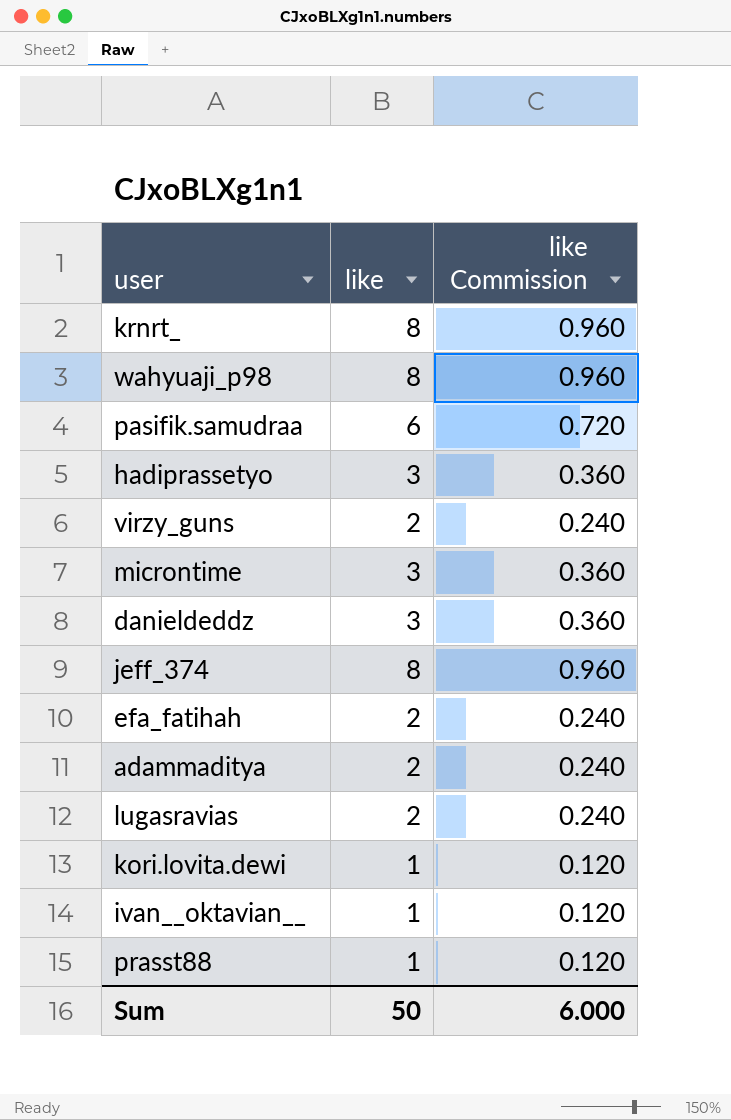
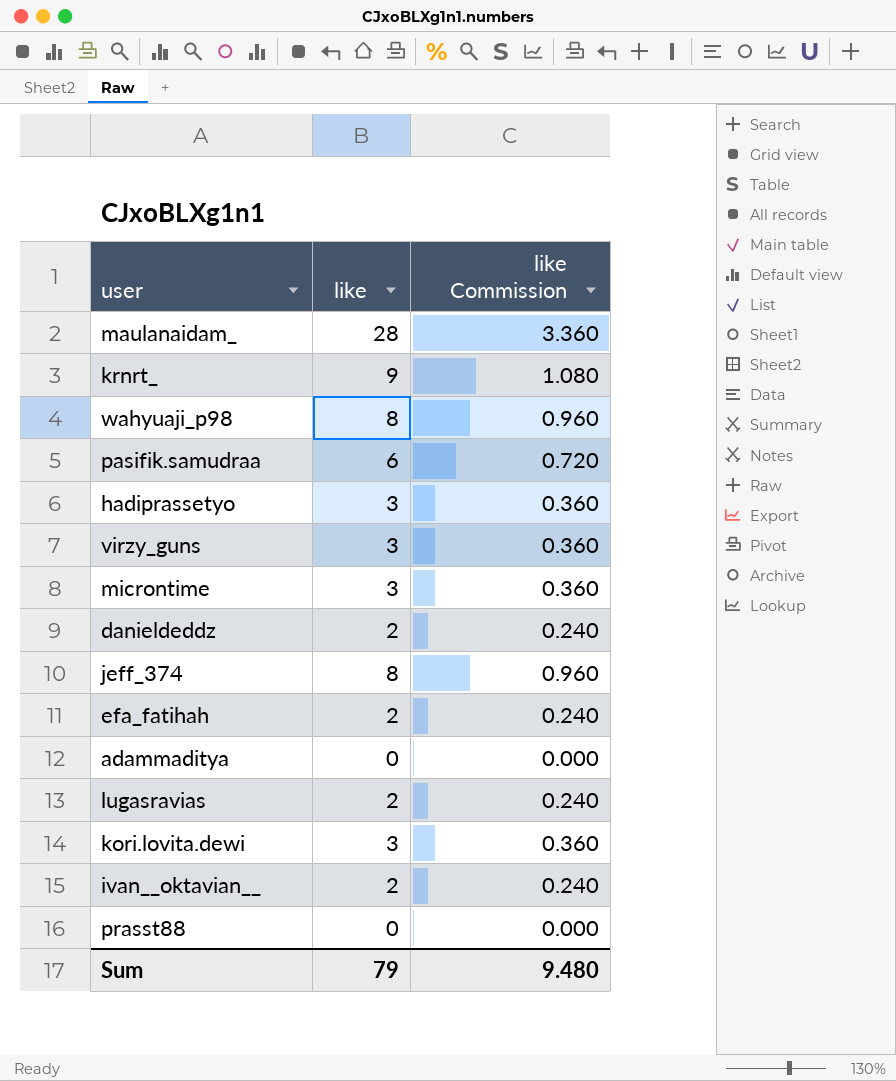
row maulanaidam_: none -> 28 | 3.360
krnrt_ | like: 8 -> 9
krnrt_ | like Commission: 0.960 -> 1.080
virzy_guns | like: 2 -> 3
virzy_guns | like Commission: 0.240 -> 0.360
danieldeddz | like: 3 -> 2
danieldeddz | like Commission: 0.360 -> 0.240
adammaditya | like: 2 -> 0
adammaditya | like Commission: 0.240 -> 0.000
kori.lovita.dewi | like: 1 -> 3
kori.lovita.dewi | like Commission: 0.120 -> 0.360
ivan__oktavian__ | like: 1 -> 2
ivan__oktavian__ | like Commission: 0.120 -> 0.240
prasst88 | like: 1 -> 0
prasst88 | like Commission: 0.120 -> 0.000
Sum | like: 50 -> 79
Sum | like Commission: 6.000 -> 9.480

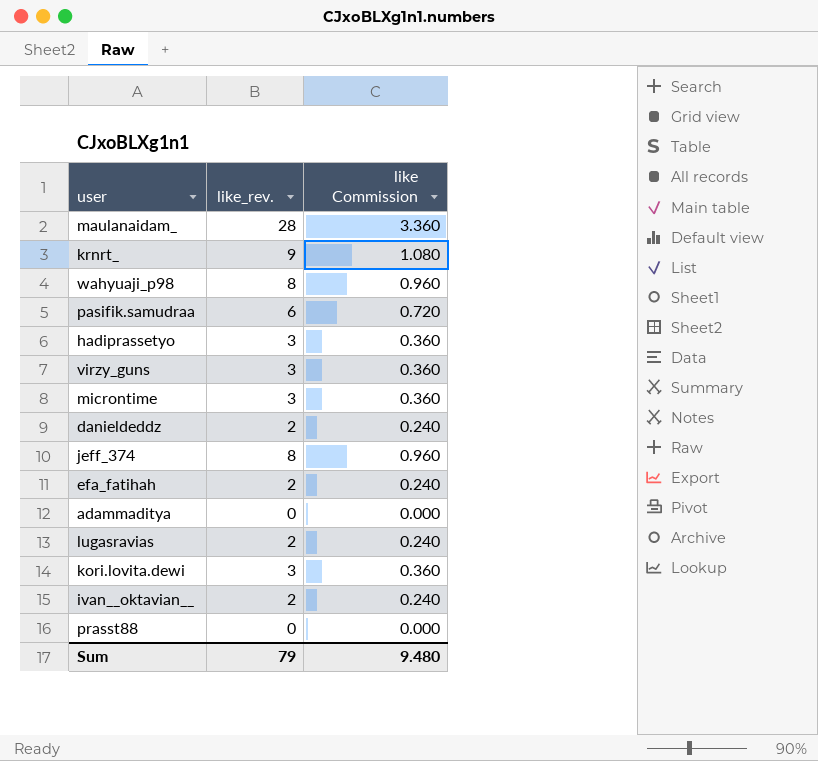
column name: like -> like_rev.

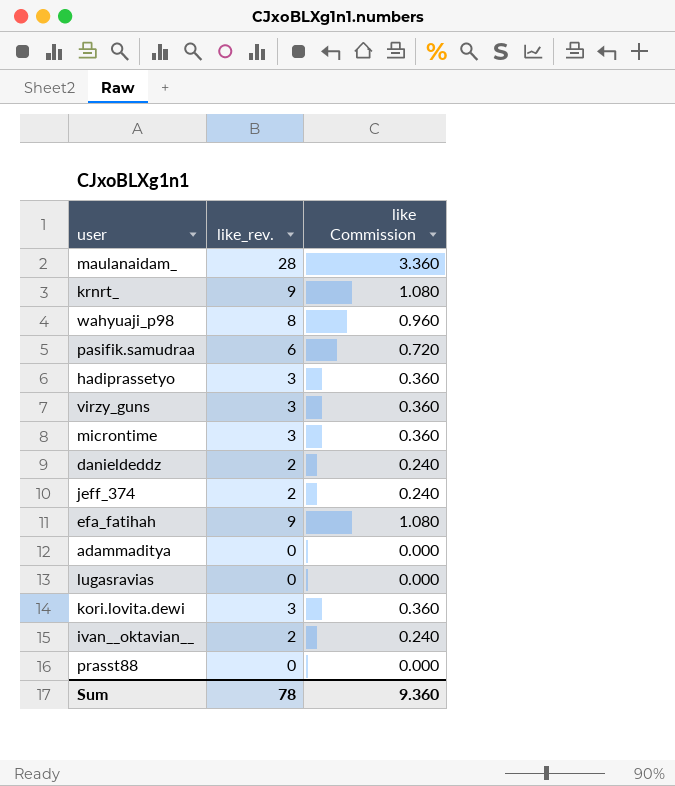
jeff_374 | like_rev.: 8 -> 2
jeff_374 | like Commission: 0.960 -> 0.240
efa_fatihah | like_rev.: 2 -> 9
efa_fatihah | like Commission: 0.240 -> 1.080
lugasravias | like_rev.: 2 -> 0
lugasravias | like Commission: 0.240 -> 0.000
Sum | like_rev.: 79 -> 78
Sum | like Commission: 9.480 -> 9.360

